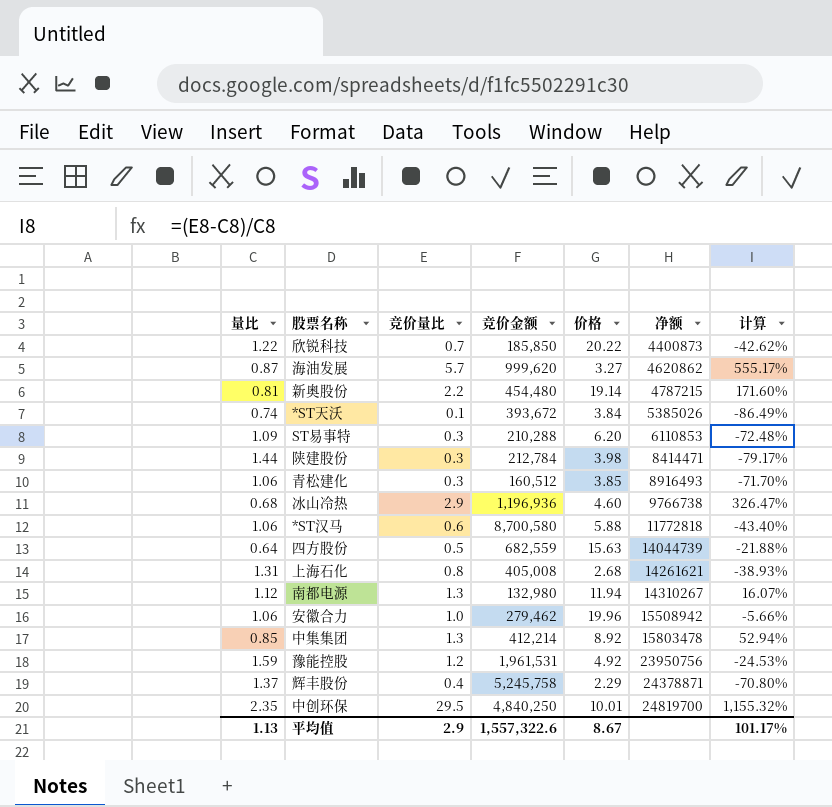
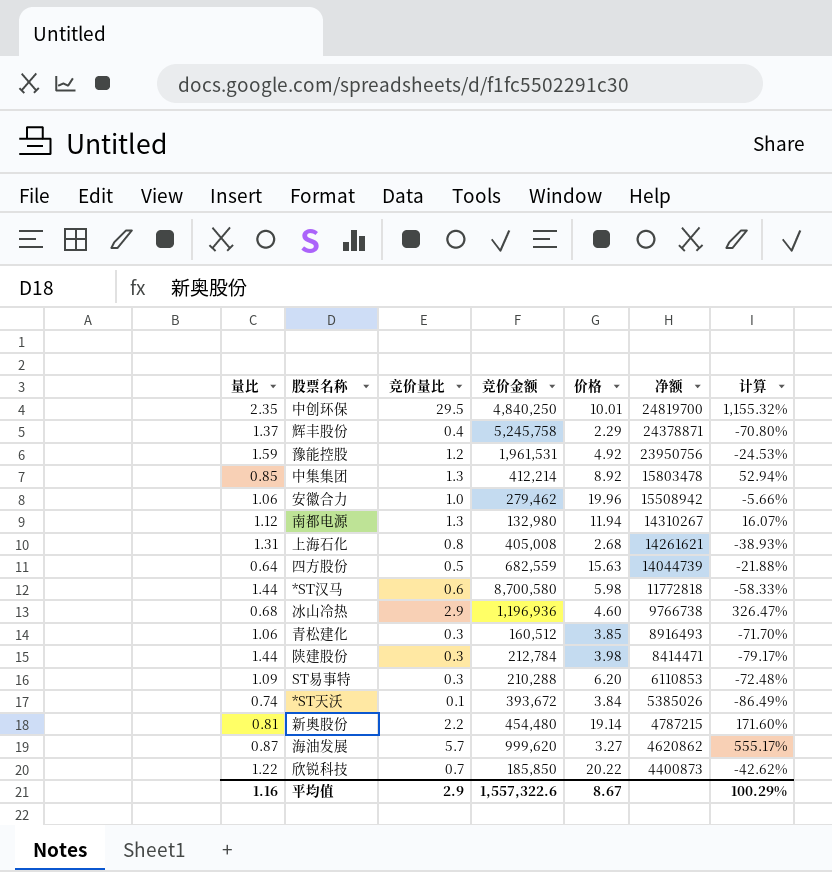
row order: 净额 ascending -> 净额 descending
*ST汉马 | 量比: 1.06 -> 1.44
*ST汉马 | 价格: 5.88 -> 5.98
*ST汉马 | 计算: -43.40% -> -58.33%
平均值 | 量比: 1.13 -> 1.16
平均值 | 计算: 101.17% -> 100.29%

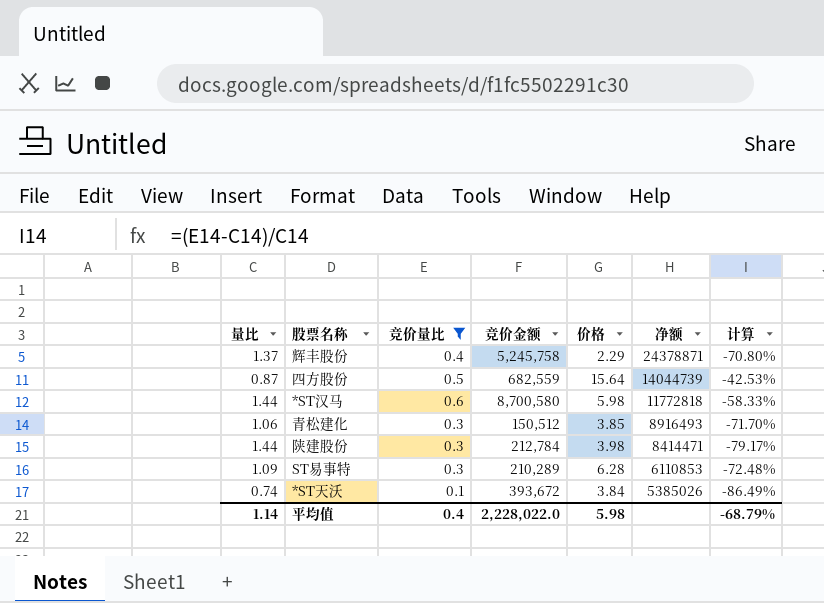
filter: none -> 竞价量比 <= 0.6
四方股份 | 量比: 0.64 -> 0.87
四方股份 | 价格: 15.63 -> 15.64
四方股份 | 计算: -21.88% -> -42.53%
青松建化 | 竞价金额: 160,512 -> 150,512
ST易事特 | 竞价金额: 210,288 -> 210,289
ST易事特 | 价格: 6.20 -> 6.28
平均值 | 量比: 1.16 -> 1.14
平均值 | 竞价量比: 2.9 -> 0.4
平均值 | 竞价金额: 1,557,322.6 -> 2,228,022.0
平均值 | 价格: 8.67 -> 5.98
平均值 | 计算: 100.29% -> -68.79%

